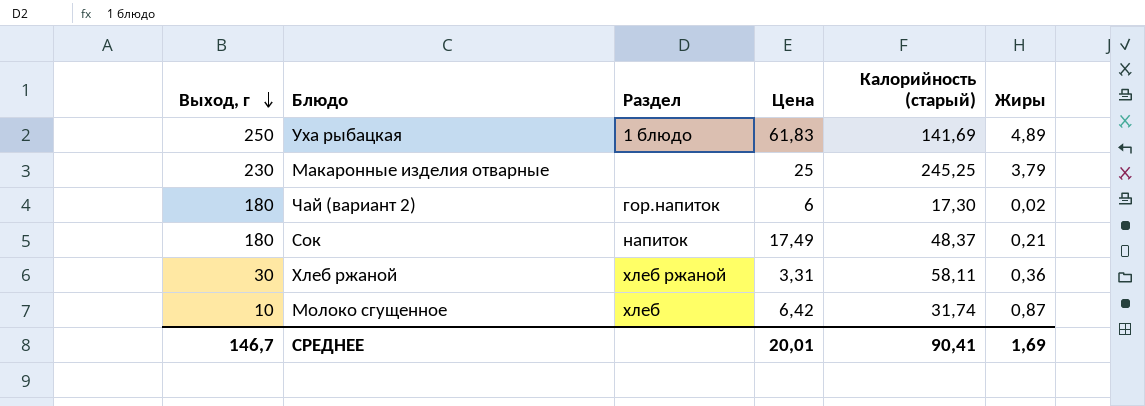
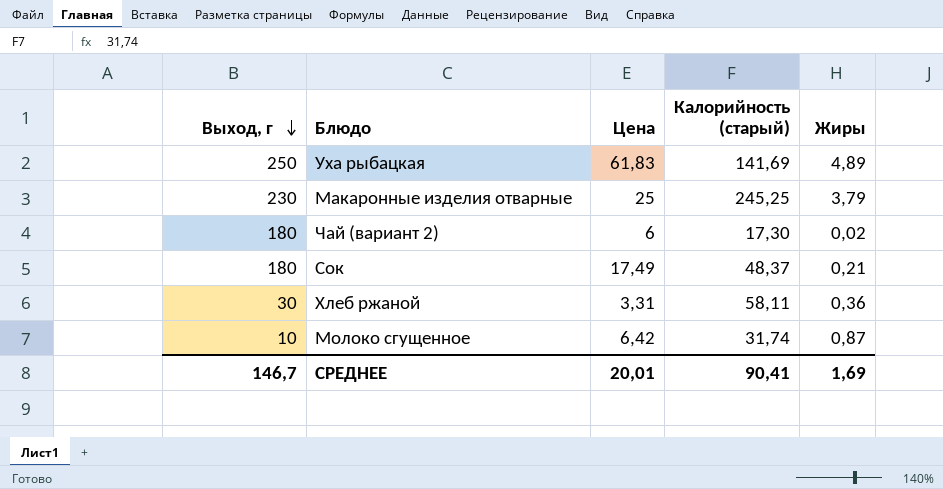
column Раздел | position: 3 -> none

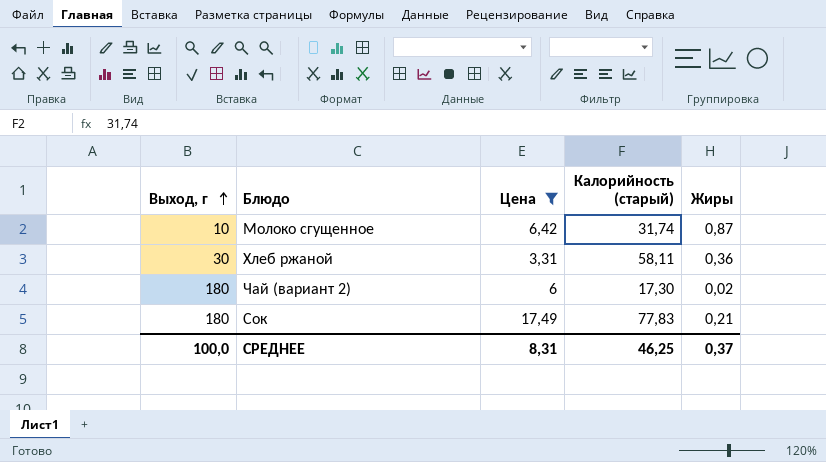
filter: none -> Цена <= 17,49
row order: Выход, г descending -> Выход, г ascending
Сок | Калорийность (старый): 48,37 -> 77,83
СРЕДНЕЕ | Выход, г: 146,7 -> 100,0
СРЕДНЕЕ | Цена: 20,01 -> 8,31
СРЕДНЕЕ | Калорийность (старый): 90,41 -> 46,25
СРЕДНЕЕ | Жиры: 1,69 -> 0,37

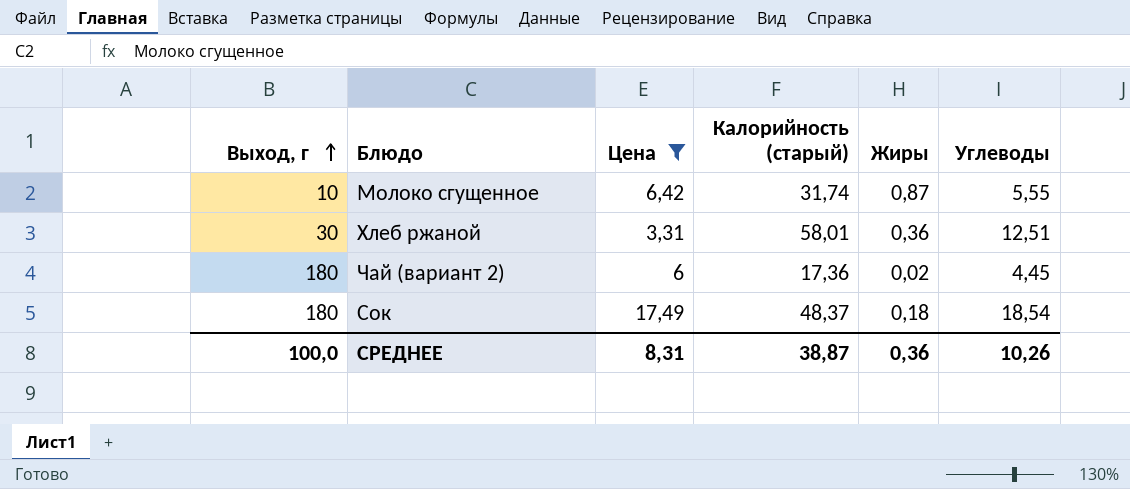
column Углеводы | position: none -> 6
Хлеб ржаной | Калорийность (старый): 58,11 -> 58,01
Чай (вариант 2) | Калорийность (старый): 17,30 -> 17,36
Сок | Калорийность (старый): 77,83 -> 48,37
Сок | Жиры: 0,21 -> 0,18
СРЕДНЕЕ | Калорийность (старый): 46,25 -> 38,87
СРЕДНЕЕ | Жиры: 0,37 -> 0,36

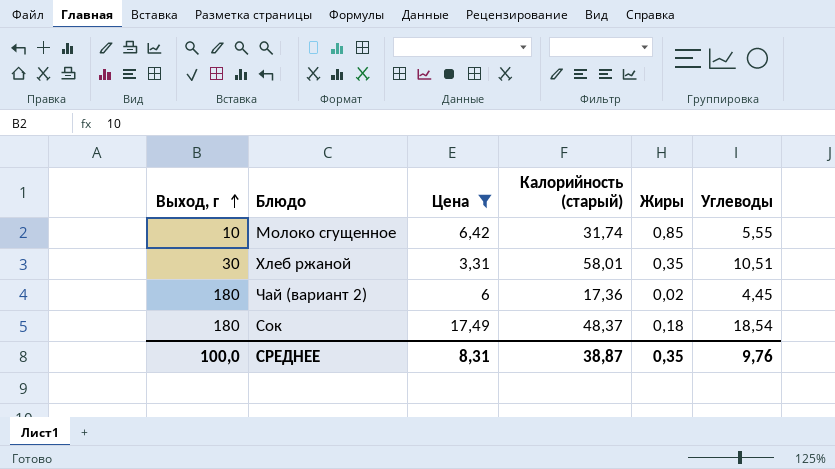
Молоко сгущенное | Жиры: 0,87 -> 0,85
Хлеб ржаной | Жиры: 0,36 -> 0,35
Хлеб ржаной | Углеводы: 12,51 -> 10,51
СРЕДНЕЕ | Жиры: 0,36 -> 0,35
СРЕДНЕЕ | Углеводы: 10,26 -> 9,76

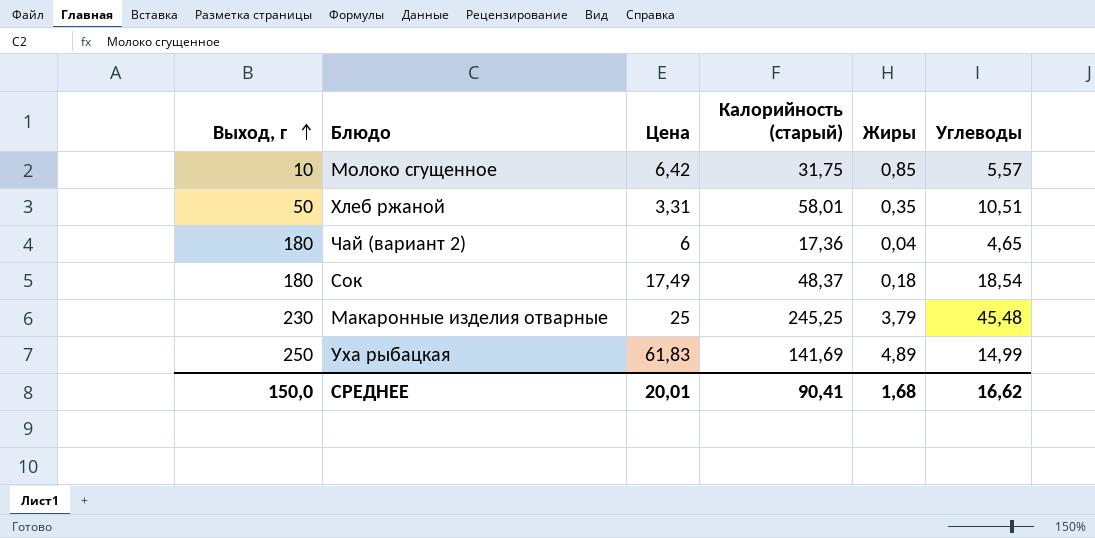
filter: Цена <= 17,49 -> none
Молоко сгущенное | Калорийность (старый): 31,74 -> 31,75
Молоко сгущенное | Углеводы: 5,55 -> 5,57
Хлеб ржаной | Выход, г: 30 -> 50
Чай (вариант 2) | Жиры: 0,02 -> 0,04
Чай (вариант 2) | Углеводы: 4,45 -> 4,65
СРЕДНЕЕ | Выход, г: 100,0 -> 150,0
СРЕДНЕЕ | Цена: 8,31 -> 20,01
СРЕДНЕЕ | Калорийность (старый): 38,87 -> 90,41
СРЕДНЕЕ | Жиры: 0,35 -> 1,68
СРЕДНЕЕ | Углеводы: 9,76 -> 16,62

